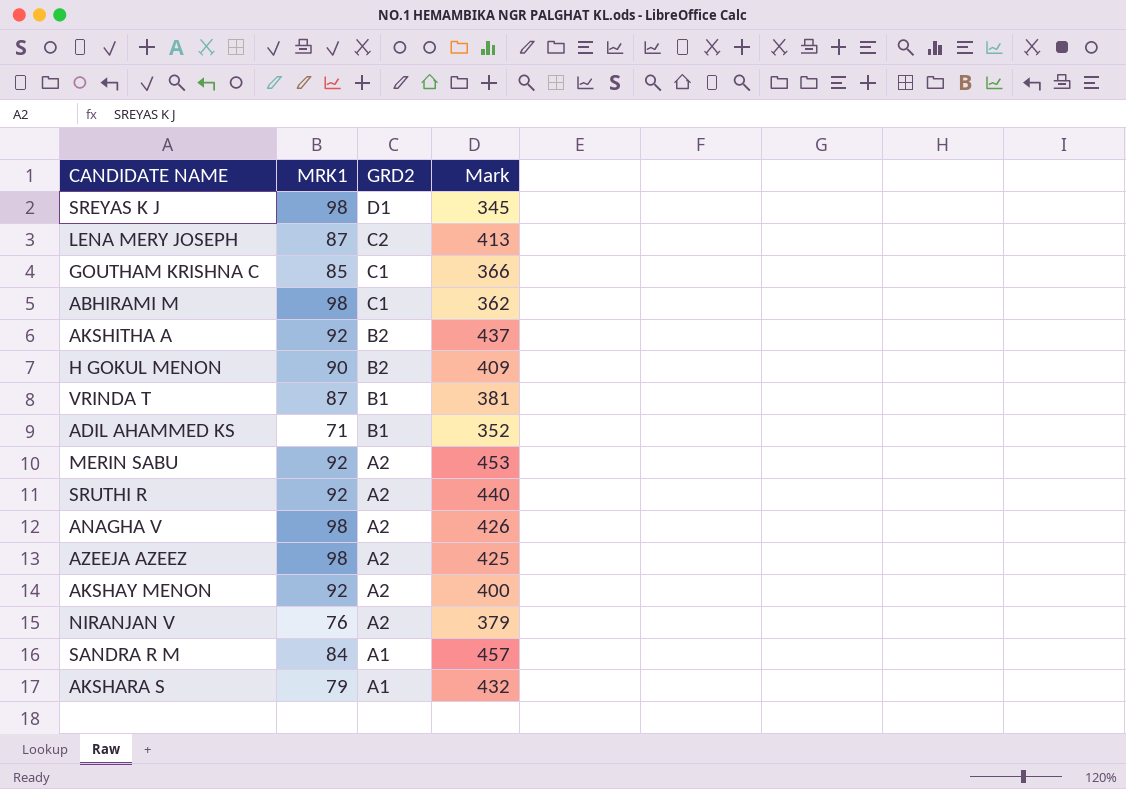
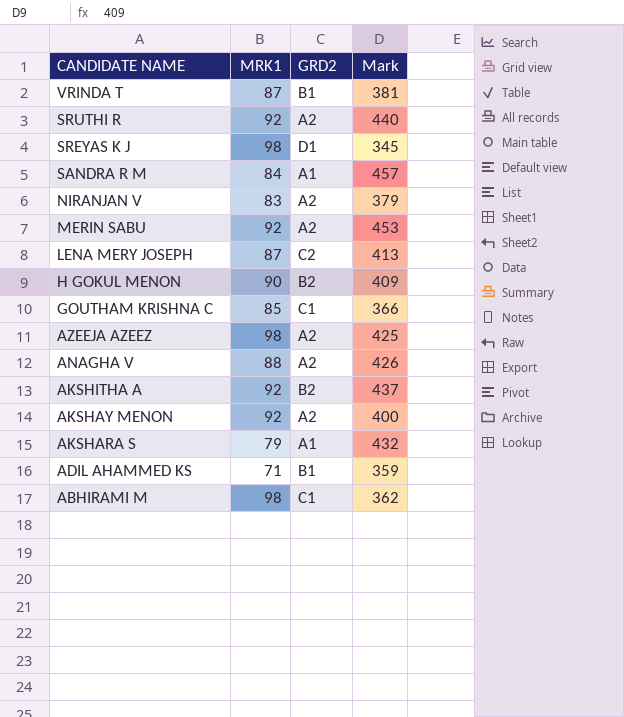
row order: GRD2 descending -> CANDIDATE NAME descending
NIRANJAN V | MRK1: 76 -> 83
ANAGHA V | MRK1: 98 -> 88
ADIL AHAMMED KS | Mark: 352 -> 359

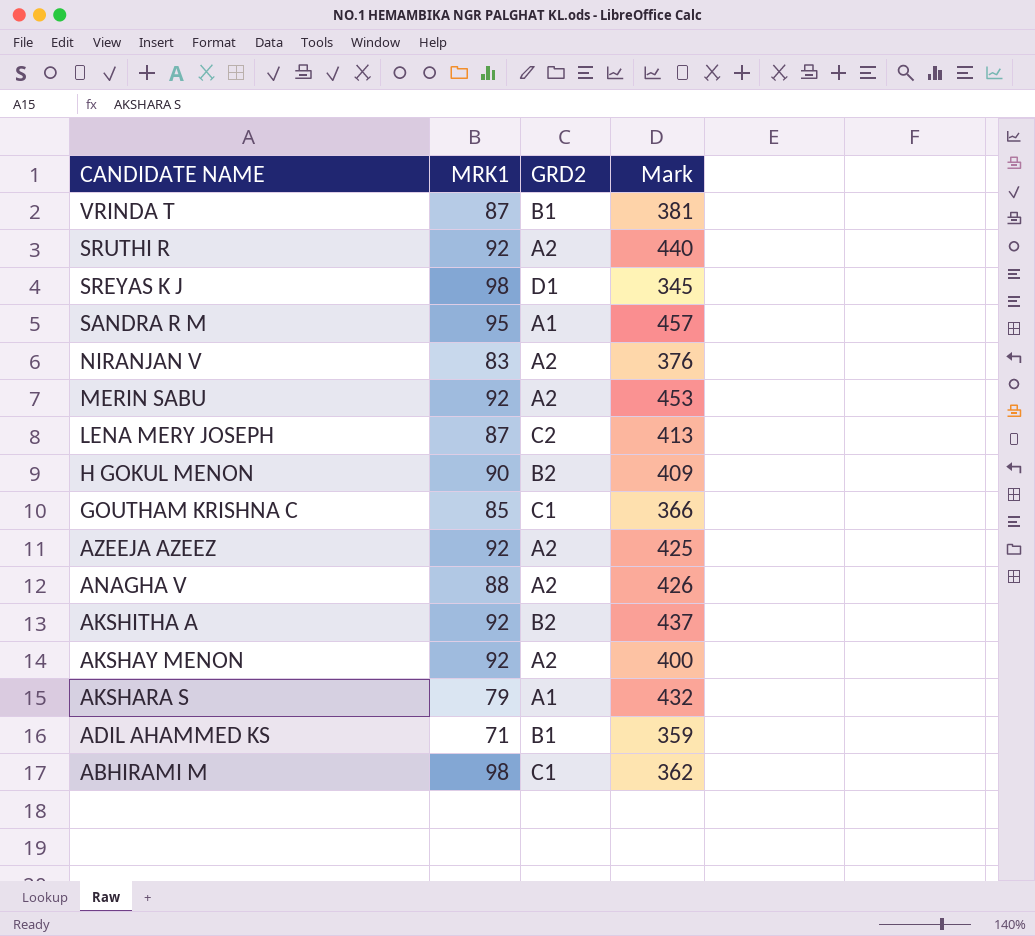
SANDRA R M | MRK1: 84 -> 95
NIRANJAN V | Mark: 379 -> 376
AZEEJA AZEEZ | MRK1: 98 -> 92

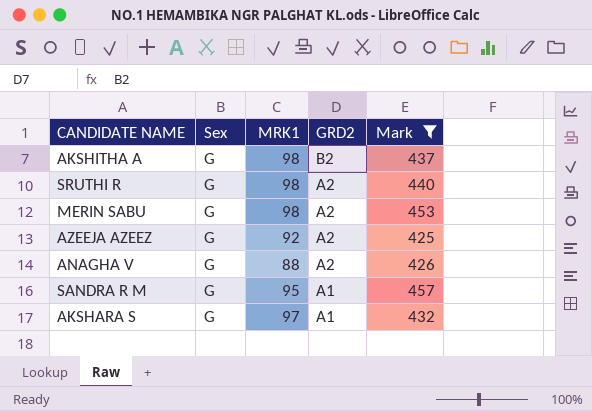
filter: none -> Mark >= 425
row order: CANDIDATE NAME descending -> GRD2 descending
column Sex | position: none -> 2
AKSHITHA A | MRK1: 92 -> 98
SRUTHI R | MRK1: 92 -> 98
MERIN SABU | MRK1: 92 -> 98
AKSHARA S | MRK1: 79 -> 97

